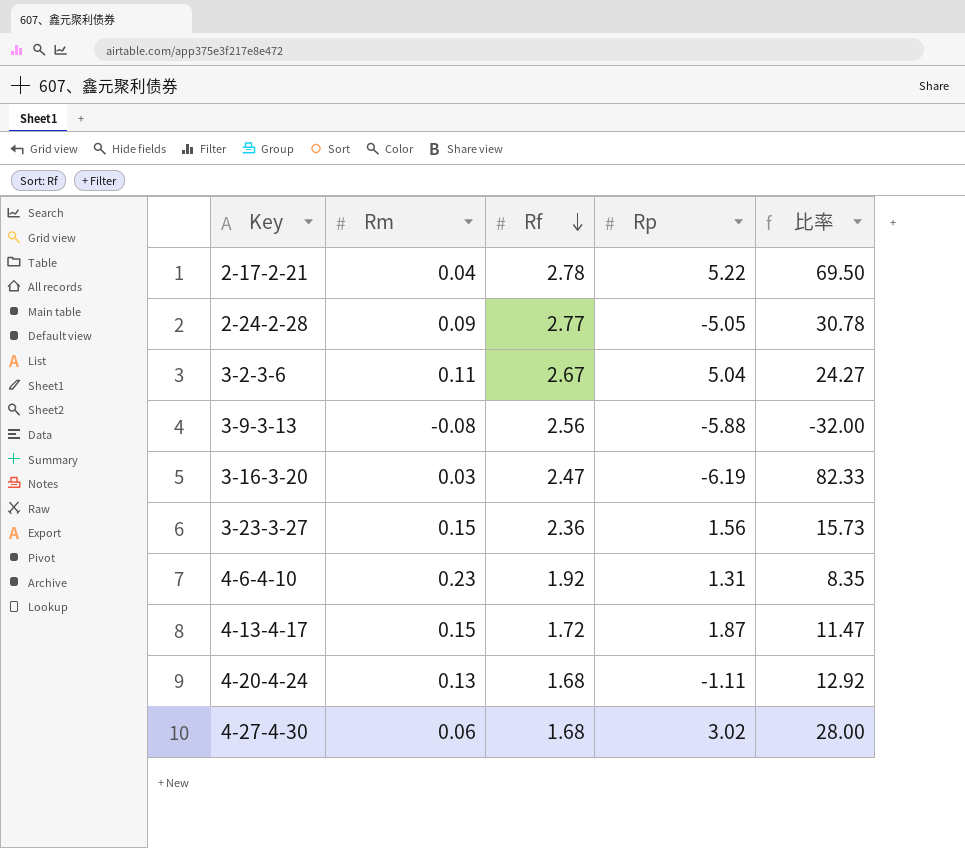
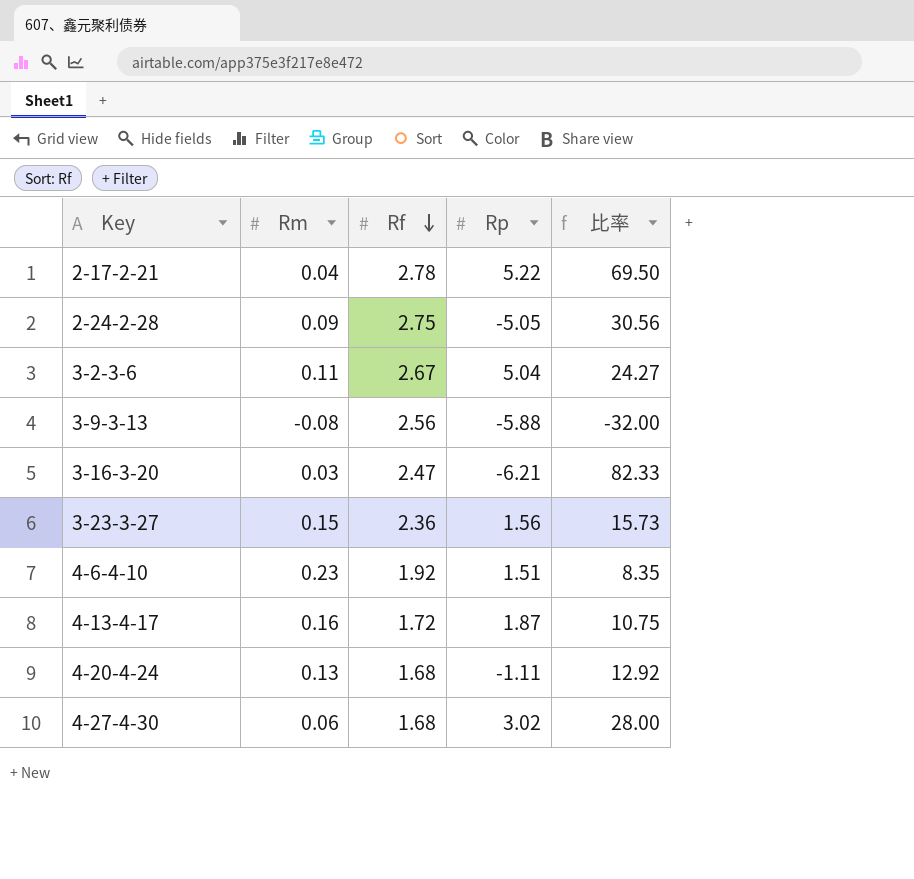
2-24-2-28 | Rf: 2.77 -> 2.75
2-24-2-28 | 比率: 30.78 -> 30.56
3-16-3-20 | Rp: -6.19 -> -6.21
4-6-4-10 | Rp: 1.31 -> 1.51
4-13-4-17 | Rm: 0.15 -> 0.16
4-13-4-17 | 比率: 11.47 -> 10.75

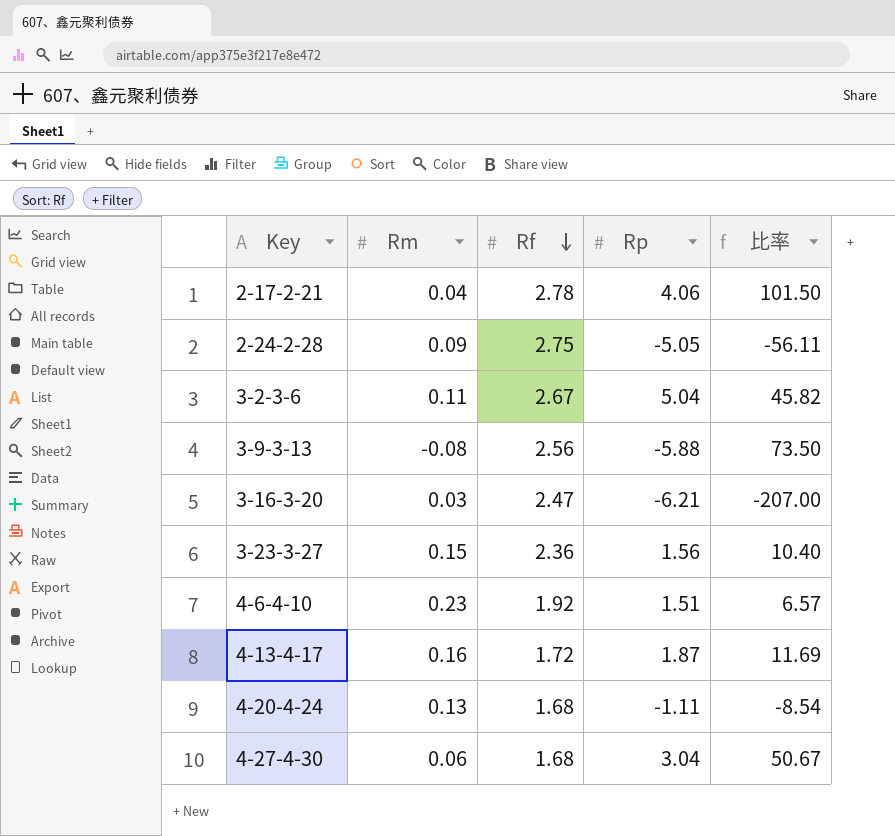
column 比率 | formula: [Rf] / [Rm] -> [Rp] / [Rm]
2-17-2-21 | Rp: 5.22 -> 4.06
4-27-4-30 | Rp: 3.02 -> 3.04

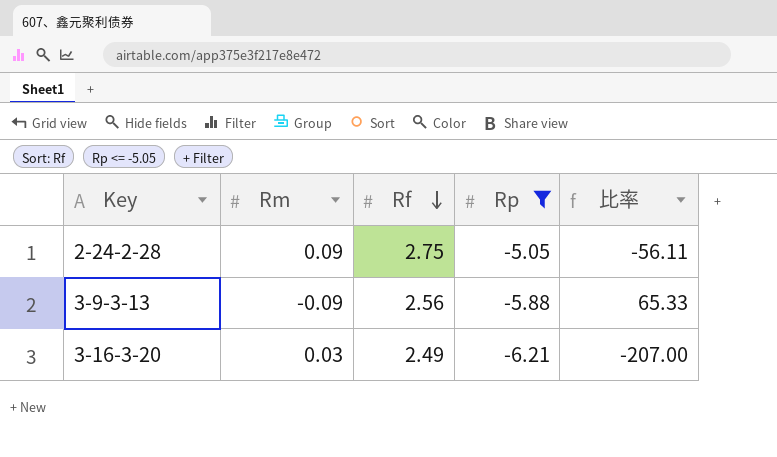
filter: none -> Rp <= -5.05
3-9-3-13 | Rm: -0.08 -> -0.09
3-9-3-13 | 比率: 73.50 -> 65.33
3-16-3-20 | Rf: 2.47 -> 2.49

